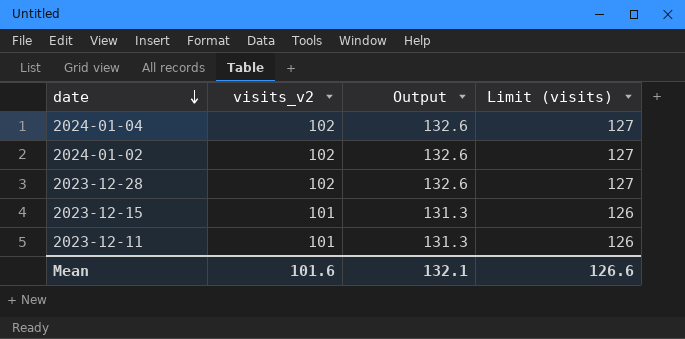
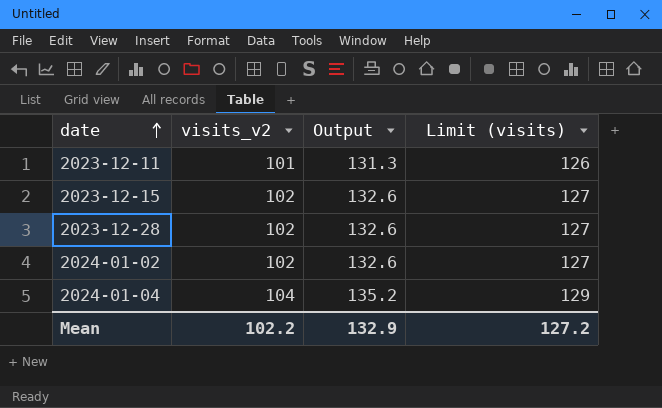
row order: date descending -> date ascending
2023-12-15 | visits_v2: 101 -> 102
2023-12-15 | Output: 131.3 -> 132.6
2023-12-15 | Limit (visits): 126 -> 127
2024-01-04 | visits_v2: 102 -> 104
2024-01-04 | Output: 132.6 -> 135.2
2024-01-04 | Limit (visits): 127 -> 129
Mean | visits_v2: 101.6 -> 102.2
Mean | Output: 132.1 -> 132.9
Mean | Limit (visits): 126.6 -> 127.2

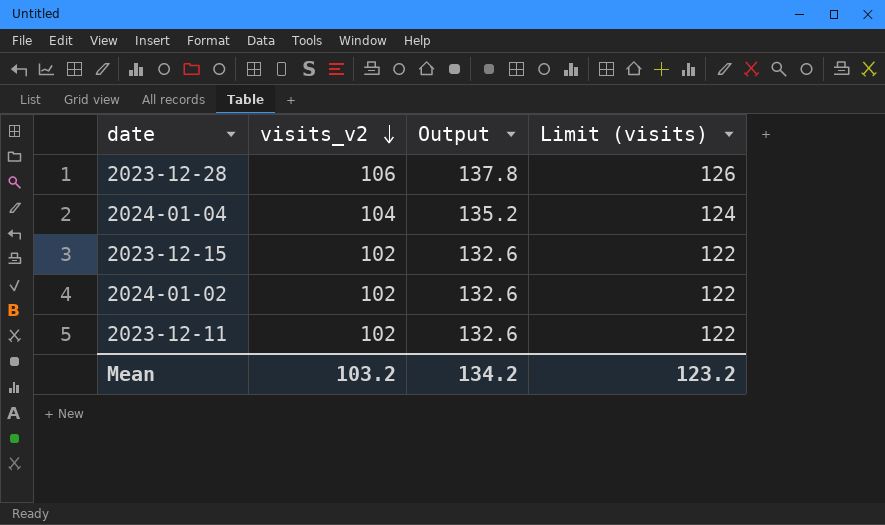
row order: date ascending -> visits_v2 descending
column Limit (visits) | formula: [visits_v2] + 25 -> [visits_v2] + 20
2023-12-28 | visits_v2: 102 -> 106
2023-12-28 | Output: 132.6 -> 137.8
2023-12-11 | visits_v2: 101 -> 102
2023-12-11 | Output: 131.3 -> 132.6
Mean | visits_v2: 102.2 -> 103.2
Mean | Output: 132.9 -> 134.2
Mean | Limit (visits): 127.2 -> 123.2

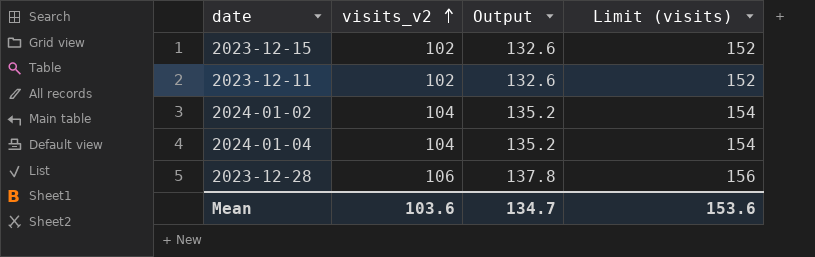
row order: visits_v2 descending -> visits_v2 ascending
column Limit (visits) | formula: [visits_v2] + 20 -> [visits_v2] + 50
2024-01-02 | visits_v2: 102 -> 104
2024-01-02 | Output: 132.6 -> 135.2
Mean | visits_v2: 103.2 -> 103.6
Mean | Output: 134.2 -> 134.7
Mean | Limit (visits): 123.2 -> 153.6

